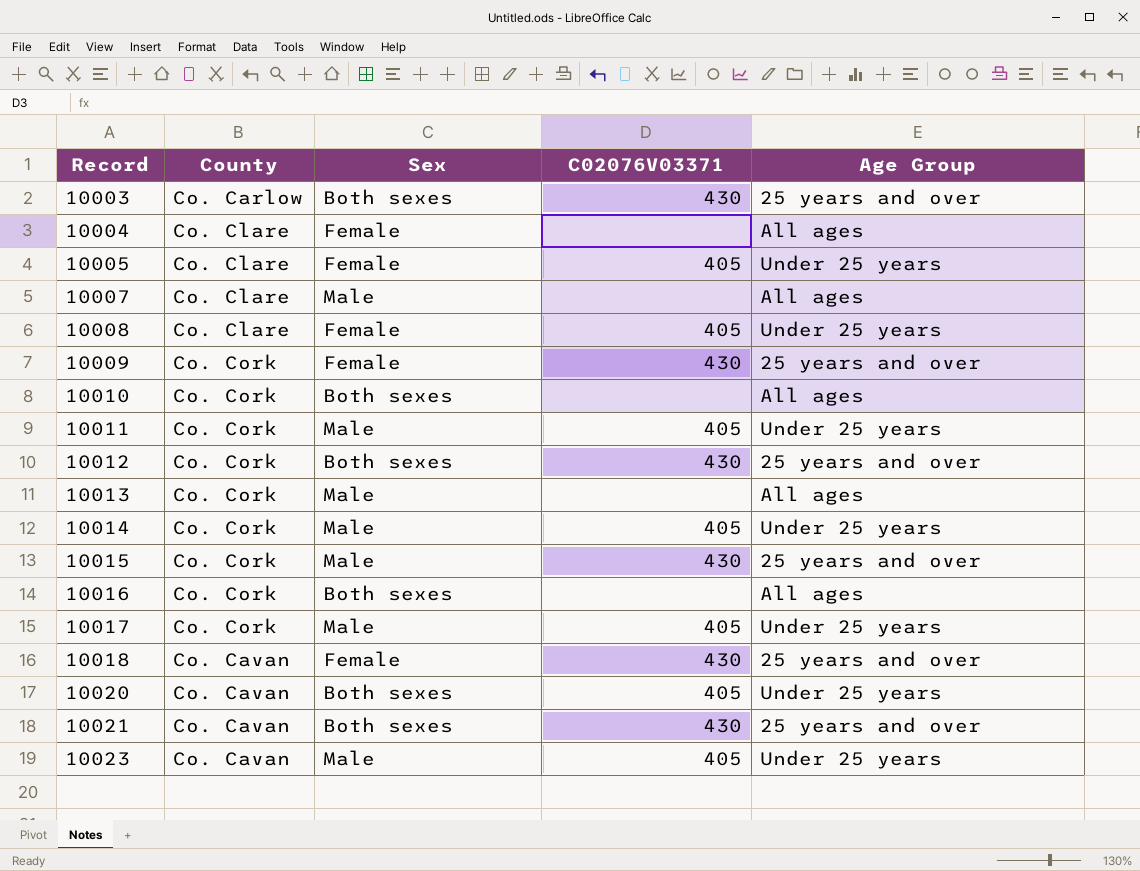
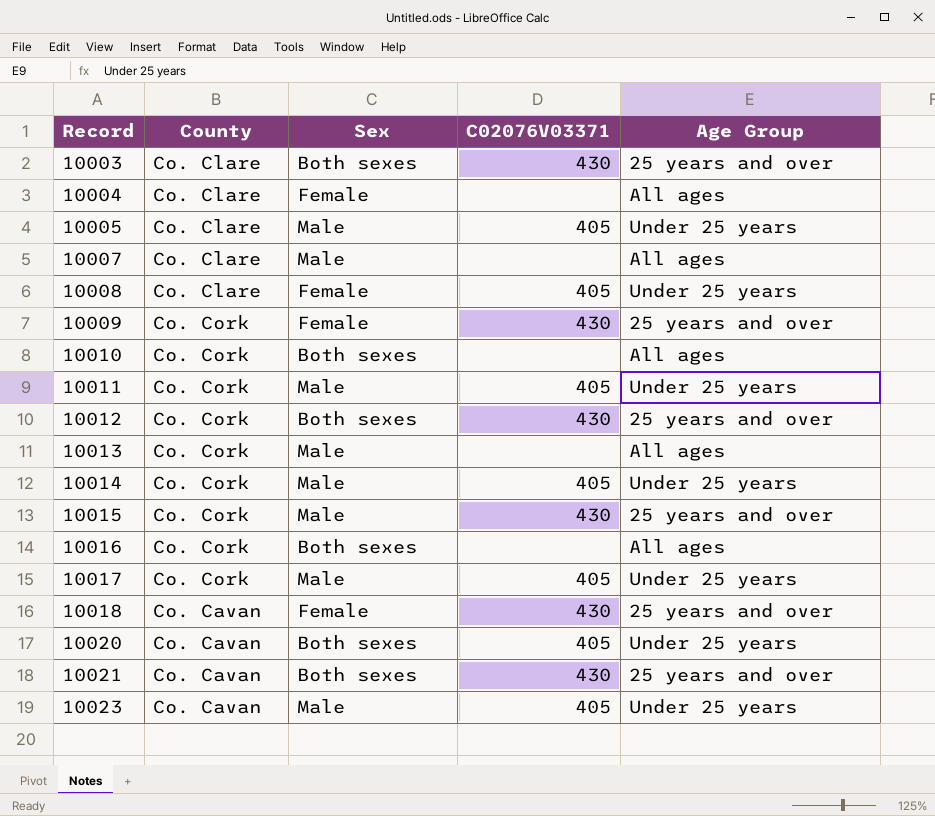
10003 | County: Co. Carlow -> Co. Clare
10005 | Sex: Female -> Male

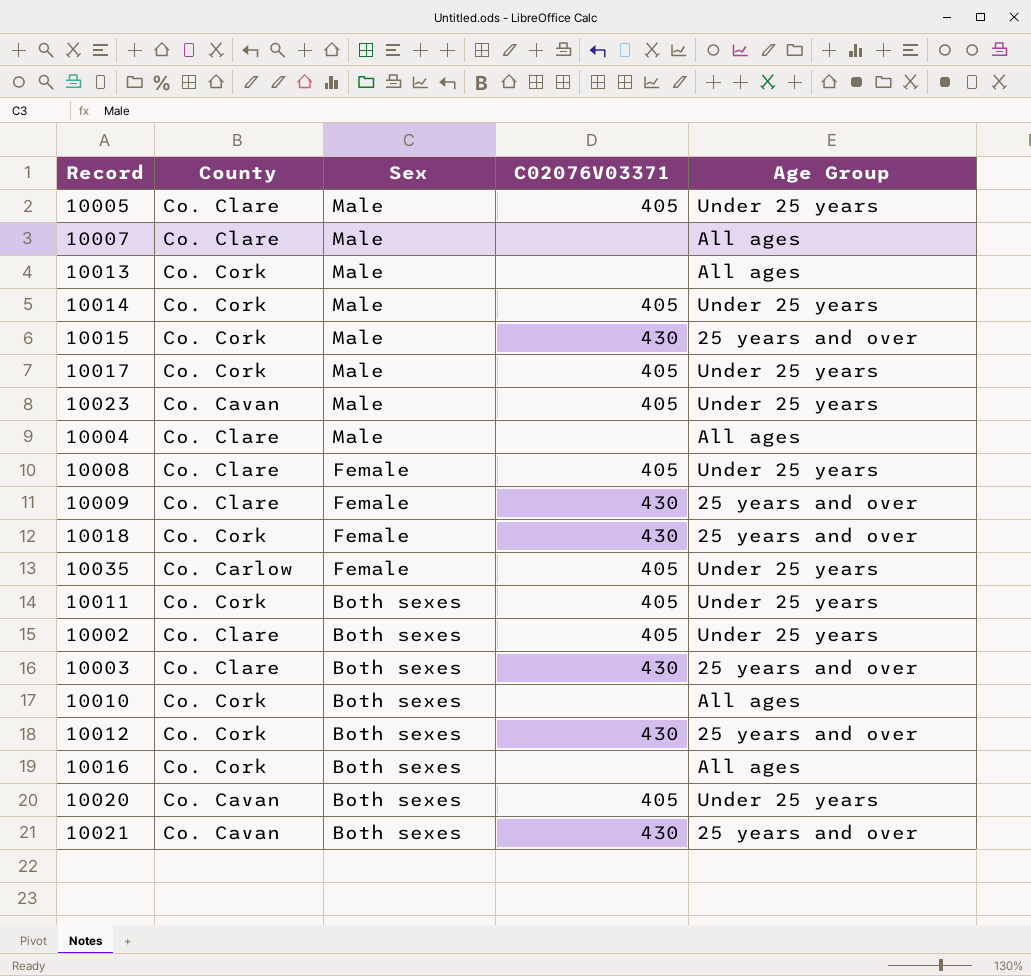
row order: Record ascending -> Sex descending
10004 | Sex: Female -> Male
10009 | County: Co. Cork -> Co. Clare
10018 | County: Co. Cavan -> Co. Cork
row 10035: none -> Co. Carlow | Female | 405 | Under 25 years
10011 | Sex: Male -> Both sexes
row 10002: none -> Co. Clare | Both sexes | 405 | Under 25 years

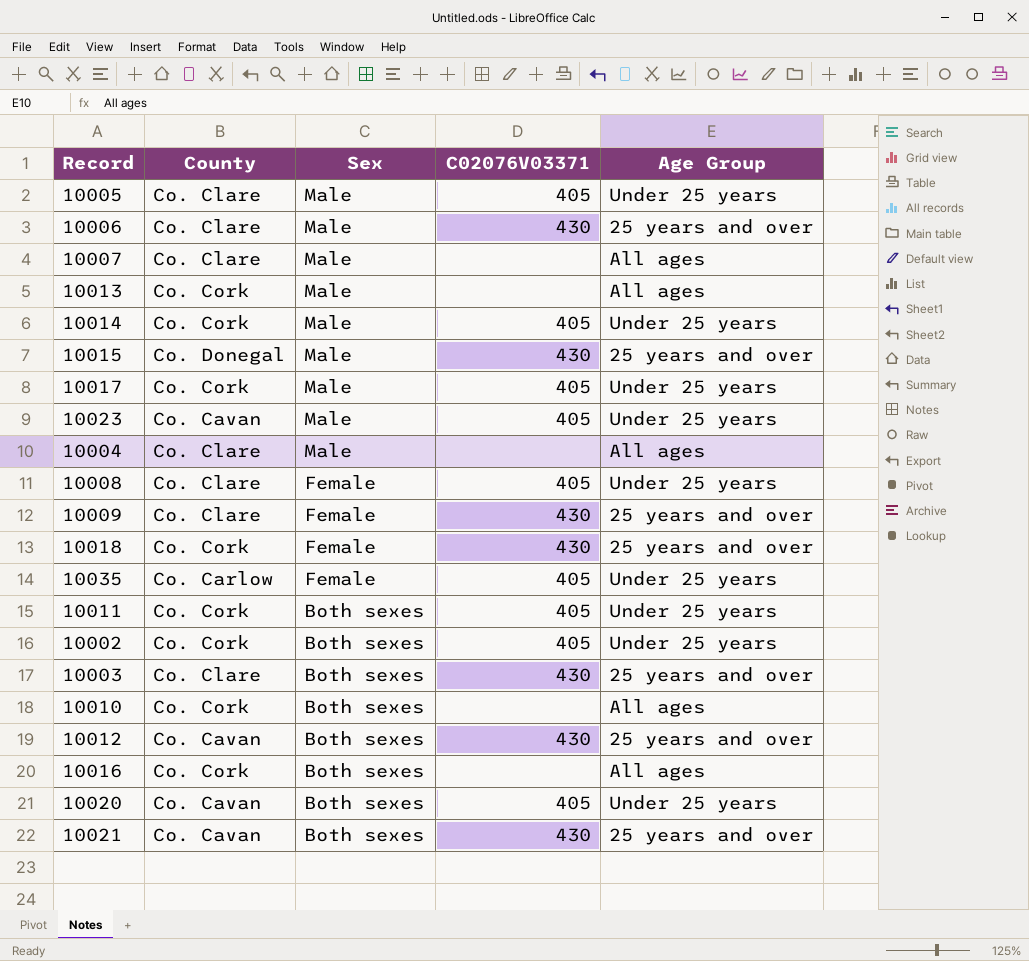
row 10006: none -> Co. Clare | Male | 430 | 25 years and over
10015 | County: Co. Cork -> Co. Donegal
10002 | County: Co. Clare -> Co. Cork
10012 | County: Co. Cork -> Co. Cavan

